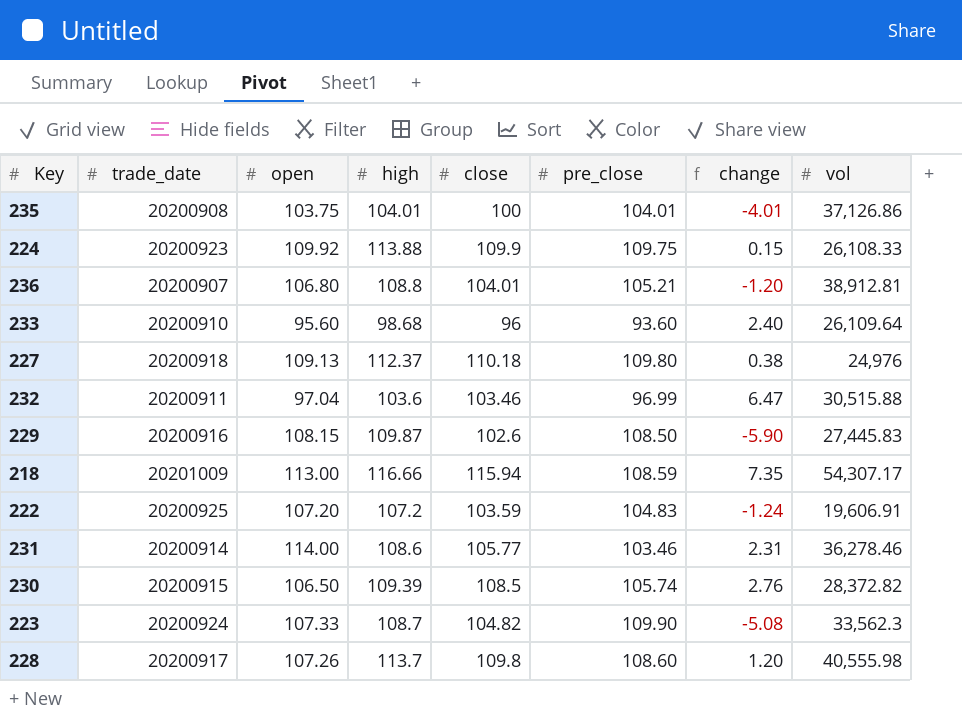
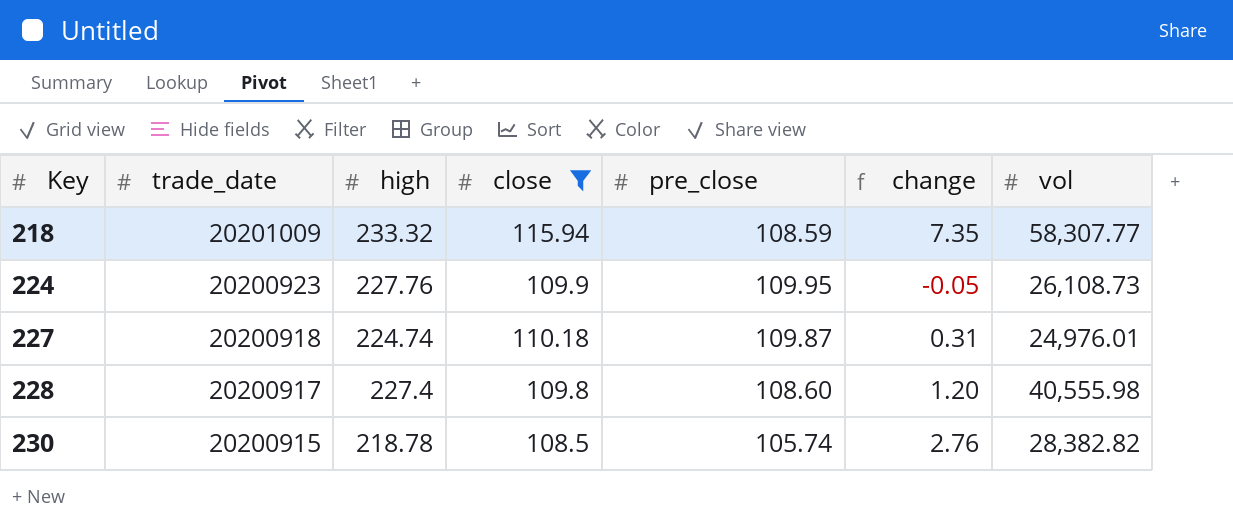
filter: none -> close >= 108.5
row order: none -> Key ascending
column open | position: 3 -> none
218 | high: 116.66 -> 233.32
218 | vol: 54,307.17 -> 58,307.77
224 | high: 113.88 -> 227.76
224 | pre_close: 109.75 -> 109.95
224 | change: 0.15 -> -0.05
224 | vol: 26,108.33 -> 26,108.73
227 | high: 112.37 -> 224.74
227 | pre_close: 109.80 -> 109.87
227 | change: 0.38 -> 0.31
227 | vol: 24,976 -> 24,976.01
228 | high: 113.7 -> 227.4
230 | high: 109.39 -> 218.78
230 | vol: 28,372.82 -> 28,382.82

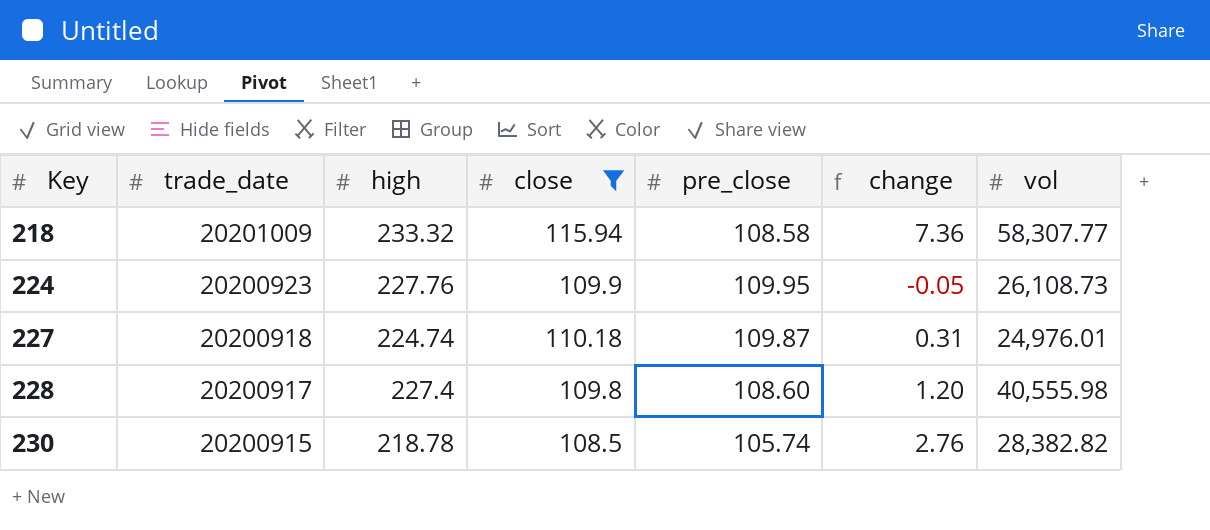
218 | pre_close: 108.59 -> 108.58
218 | change: 7.35 -> 7.36

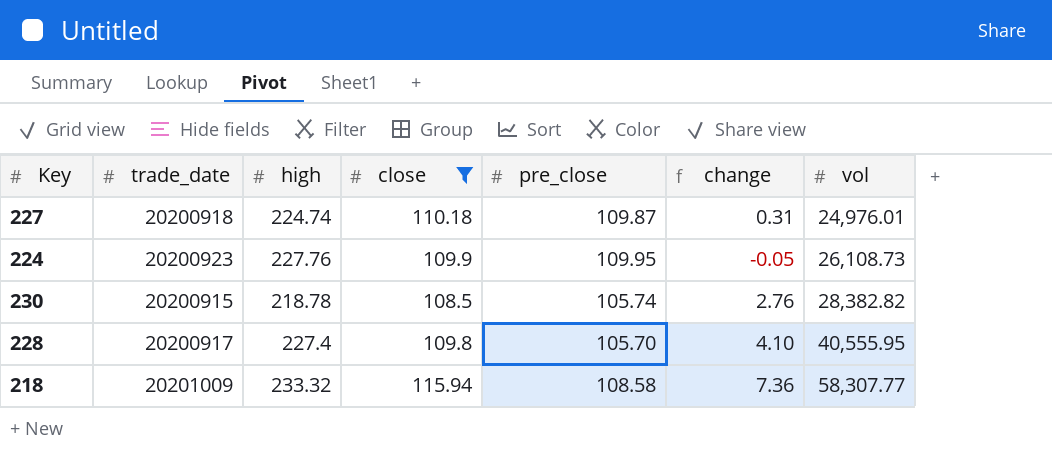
row order: Key ascending -> vol ascending
228 | pre_close: 108.60 -> 105.70
228 | change: 1.20 -> 4.10
228 | vol: 40,555.98 -> 40,555.95

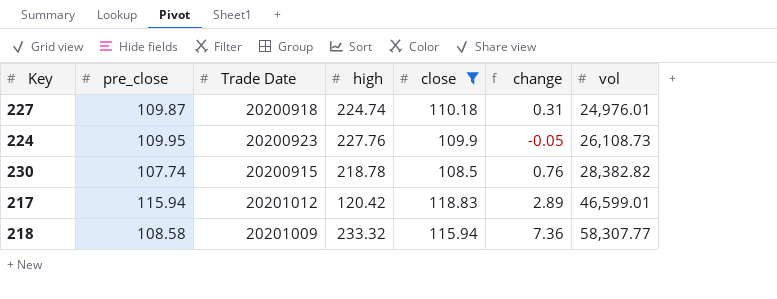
column pre_close | position: 5 -> 2
column name: trade_date -> Trade Date
row 228: 20200917 | 227.4 | 109.8 | 105.70 | 4.10 | 40,555.95 -> none
230 | pre_close: 105.74 -> 107.74
230 | change: 2.76 -> 0.76
row 217: none -> 115.94 | 20201012 | 120.42 | 118.83 | 2.89 | 46,599.01

